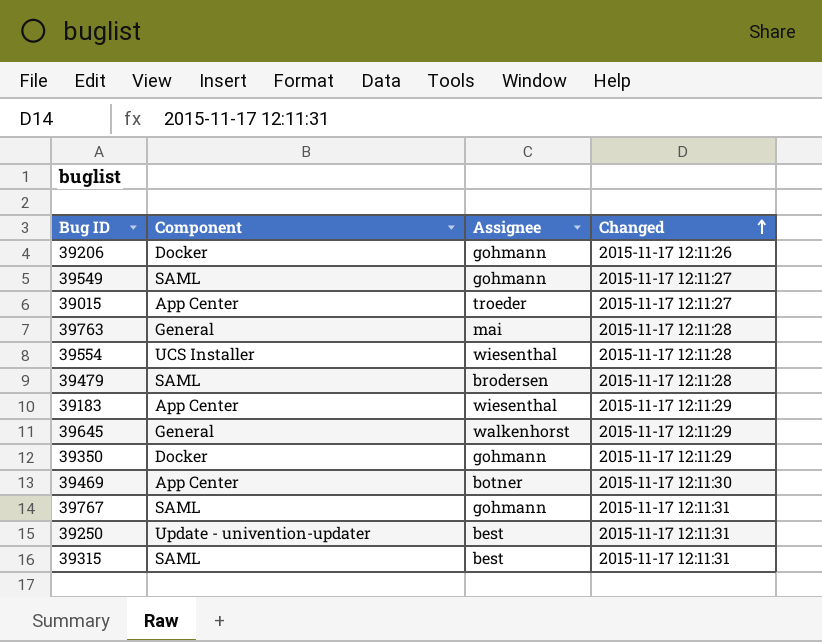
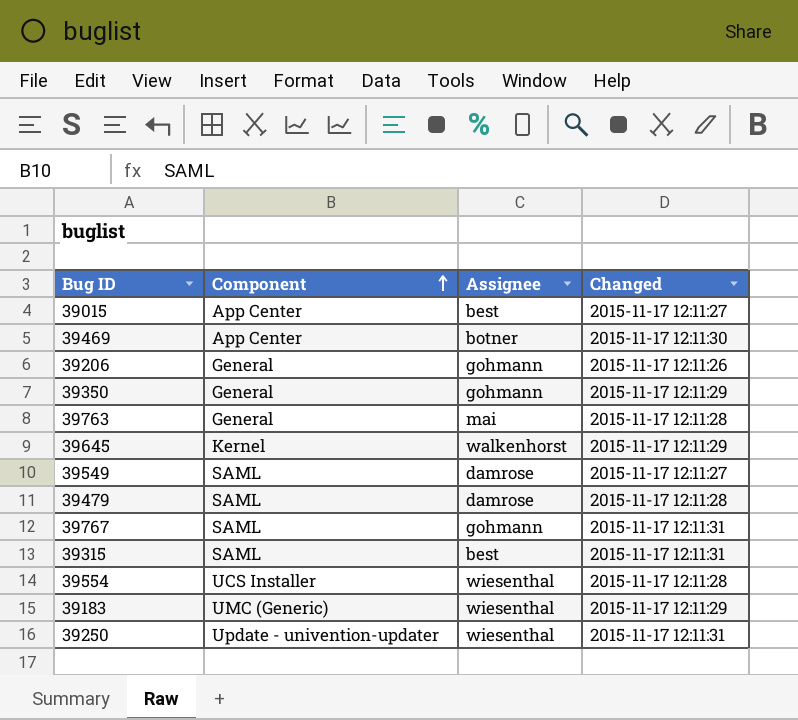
row order: Changed ascending -> Component ascending
39015 | Assignee: troeder -> best
39206 | Component: Docker -> General
39350 | Component: Docker -> General
39645 | Component: General -> Kernel
39549 | Assignee: gohmann -> damrose
39479 | Assignee: brodersen -> damrose
39183 | Component: App Center -> UMC (Generic)
39250 | Assignee: best -> wiesenthal

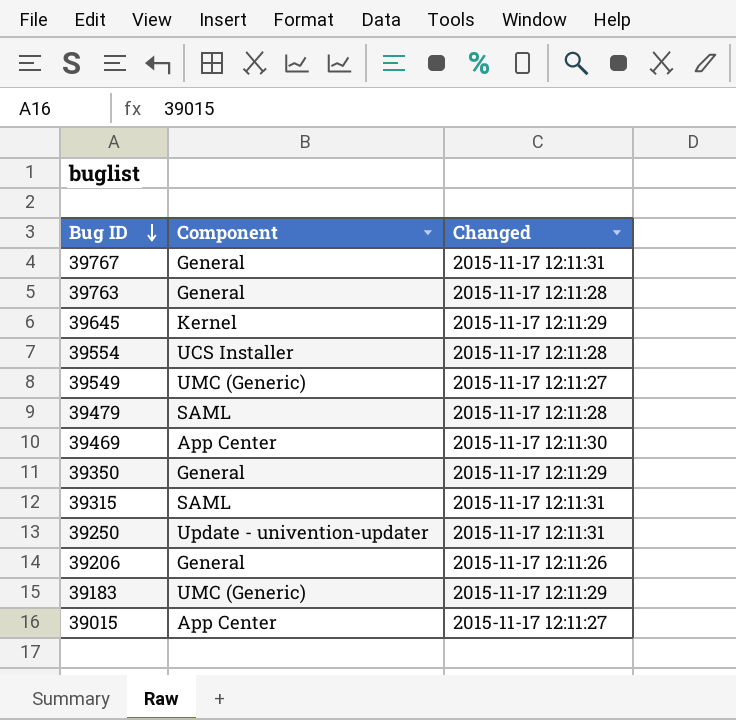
row order: Component ascending -> Bug ID descending
column Assignee | position: 3 -> none
39767 | Component: SAML -> General
39549 | Component: SAML -> UMC (Generic)

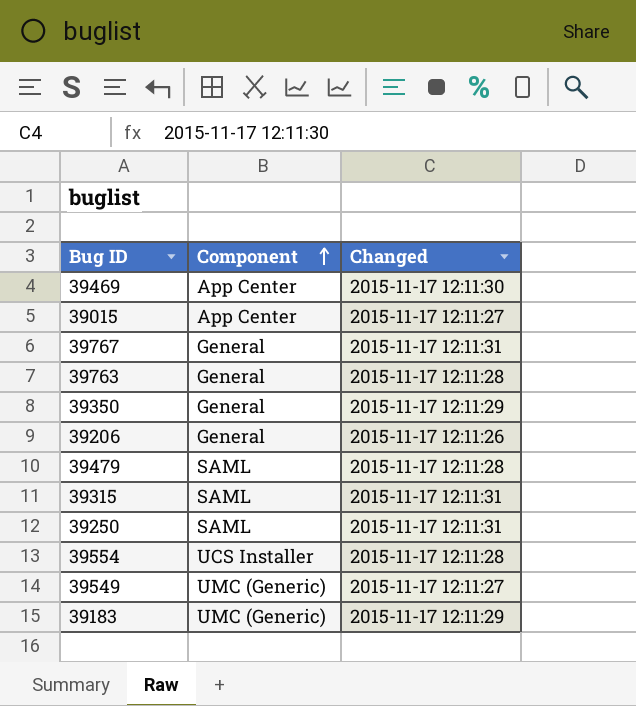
row order: Bug ID descending -> Component ascending
row 39645: Kernel | 2015-11-17 12:11:29 -> none
39250 | Component: Update - univention-updater -> SAML

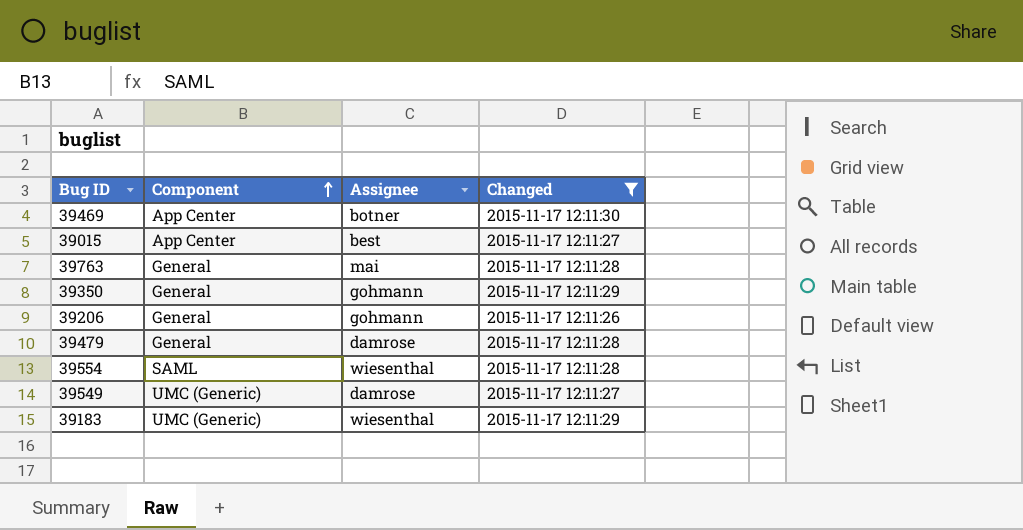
filter: none -> Changed != 2015-11-17 12:11:31
column Assignee | position: none -> 3
39479 | Component: SAML -> General
39554 | Component: UCS Installer -> SAML

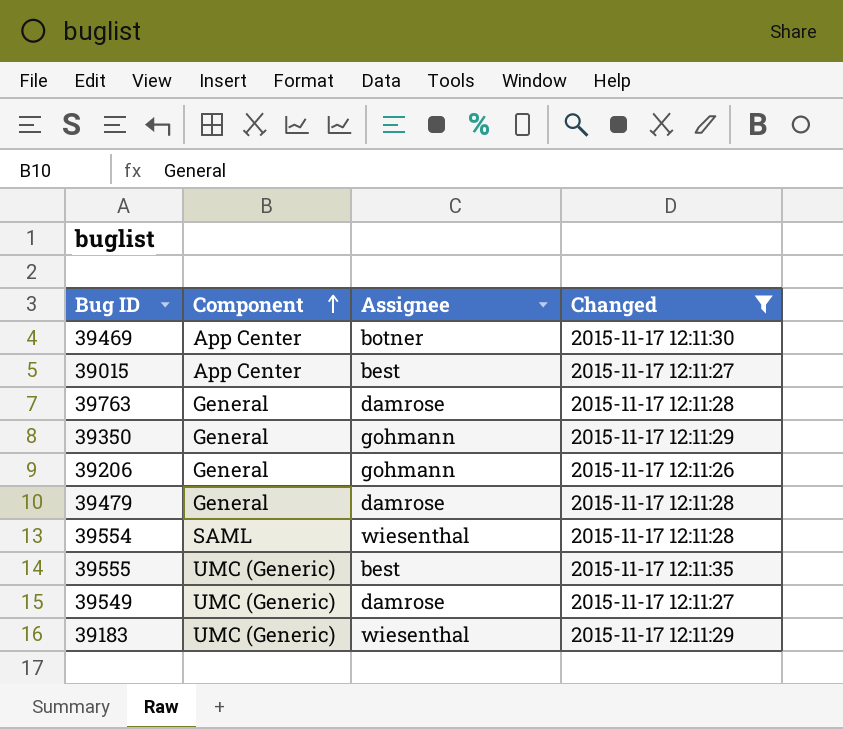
39763 | Assignee: mai -> damrose
row 39555: none -> UMC (Generic) | best | 2015-11-17 12:11:35

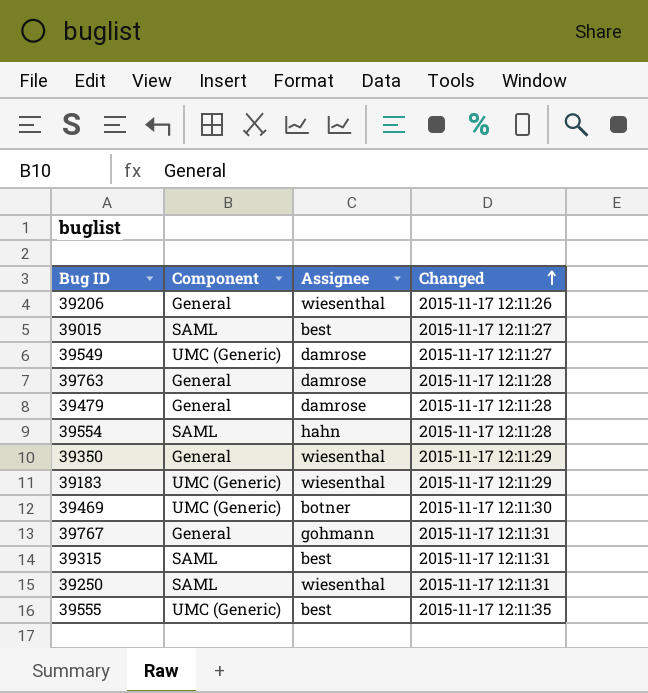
filter: Changed != 2015-11-17 12:11:31 -> none
row order: Component ascending -> Changed ascending
39206 | Assignee: gohmann -> wiesenthal
39015 | Component: App Center -> SAML
39554 | Assignee: wiesenthal -> hahn
39350 | Assignee: gohmann -> wiesenthal
39469 | Component: App Center -> UMC (Generic)

